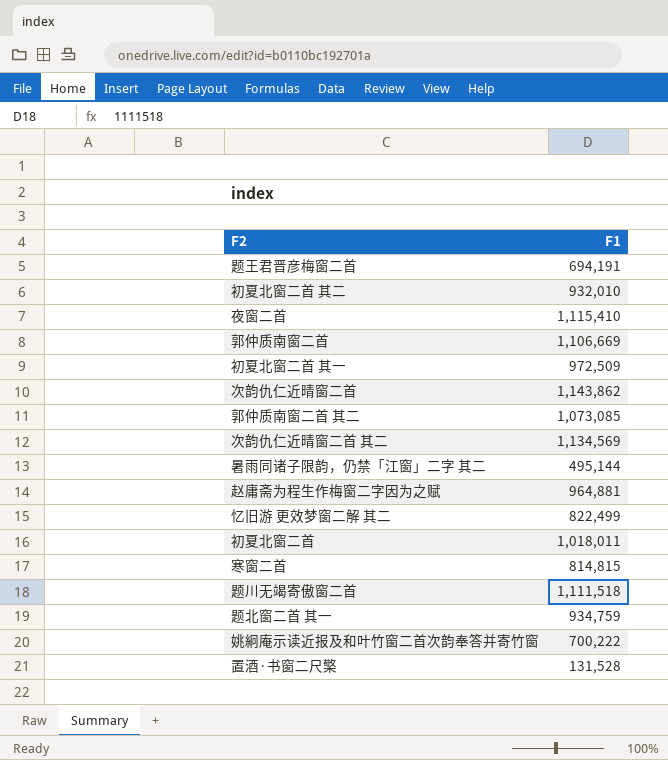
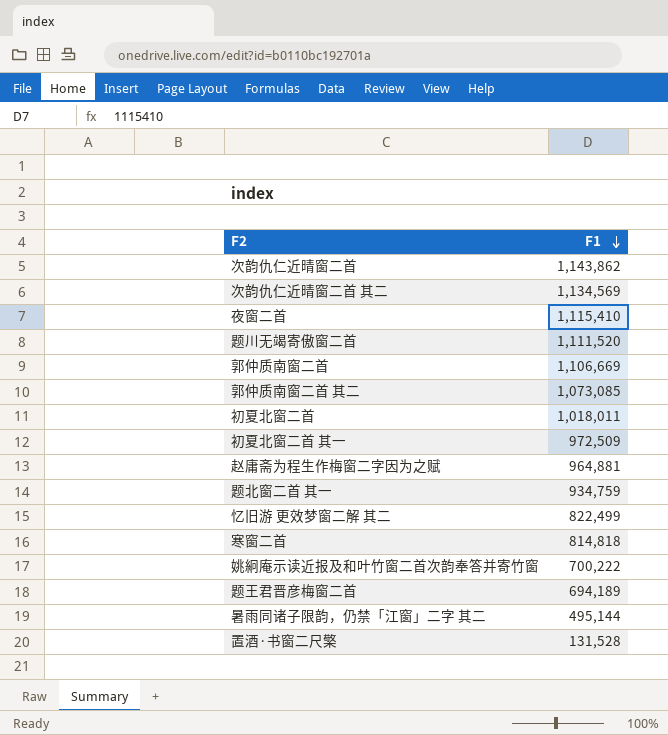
row order: none -> F1 descending
row 初夏北窗二首 其二: 932,010 -> none
题川无竭寄傲窗二首 | F1: 1,111,518 -> 1,111,520
寒窗二首 | F1: 814,815 -> 814,818
题王君晋彦梅窗二首 | F1: 694,191 -> 694,189

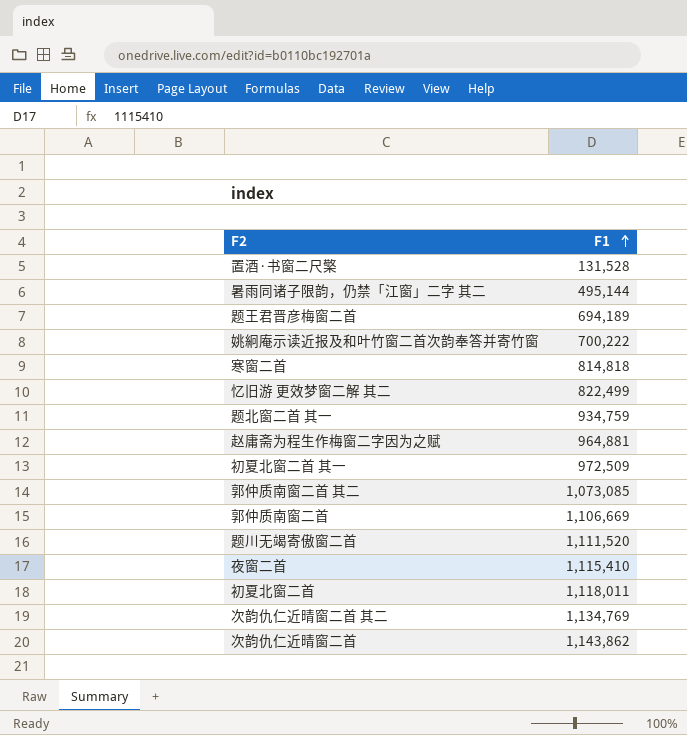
row order: F1 descending -> F1 ascending
初夏北窗二首 | F1: 1,018,011 -> 1,118,011
次韵仇仁近晴窗二首 其二 | F1: 1,134,569 -> 1,134,769

